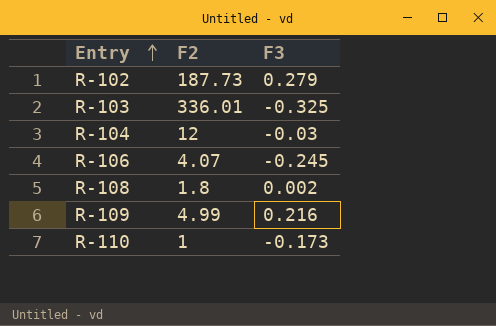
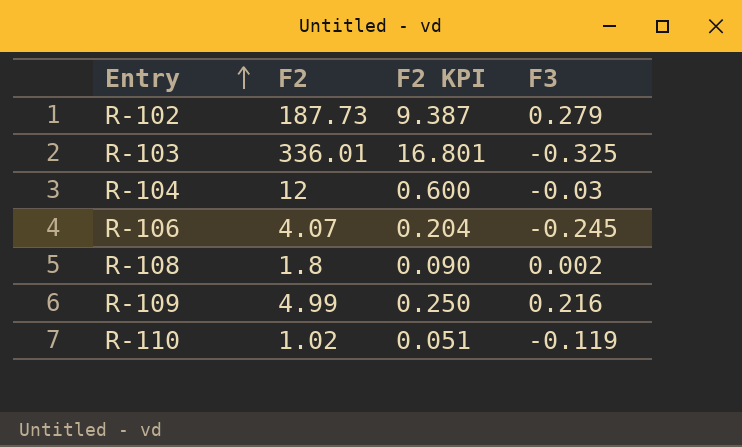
column F2 KPI | formula: none -> [F2] * 0.05
R-110 | F2: 1 -> 1.02
R-110 | F3: -0.173 -> -0.119

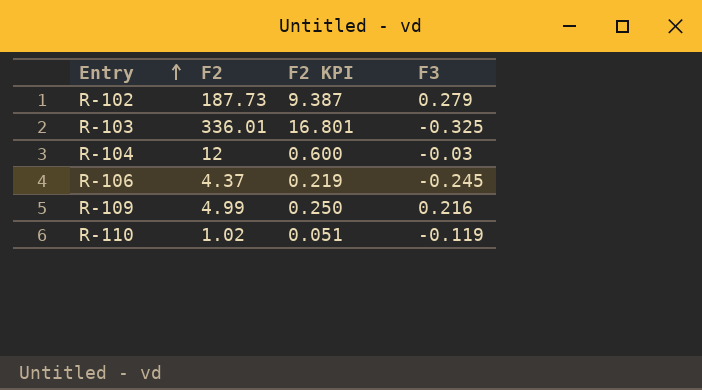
row R-108: 1.8 | 0.090 | 0.002 -> none
R-106 | F2: 4.07 -> 4.37
R-106 | F2 KPI: 0.204 -> 0.219

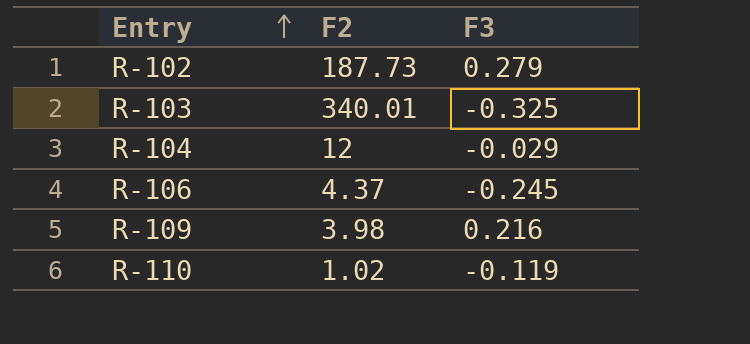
column F2 KPI | formula: [F2] * 0.05 -> none
R-103 | F2: 336.01 -> 340.01
R-104 | F3: -0.03 -> -0.029
R-109 | F2: 4.99 -> 3.98

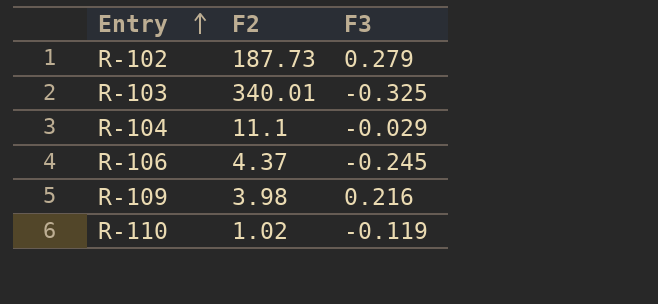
R-104 | F2: 12 -> 11.1

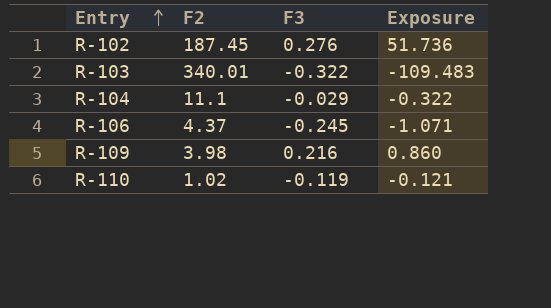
column Exposure | formula: none -> [F2] * [F3]
R-102 | F2: 187.73 -> 187.45
R-102 | F3: 0.279 -> 0.276
R-103 | F3: -0.325 -> -0.322

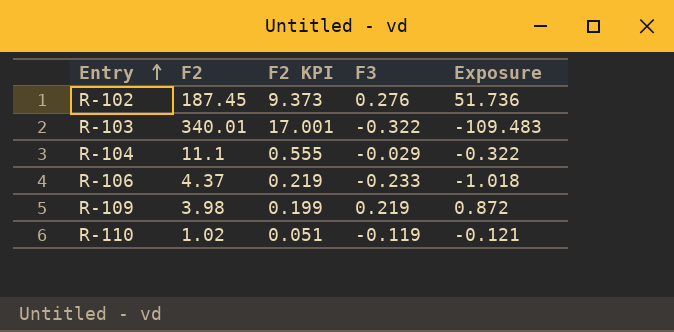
column F2 KPI | formula: none -> [F2] * 0.05
R-106 | F3: -0.245 -> -0.233
R-106 | Exposure: -1.071 -> -1.018
R-109 | F3: 0.216 -> 0.219
R-109 | Exposure: 0.860 -> 0.872

